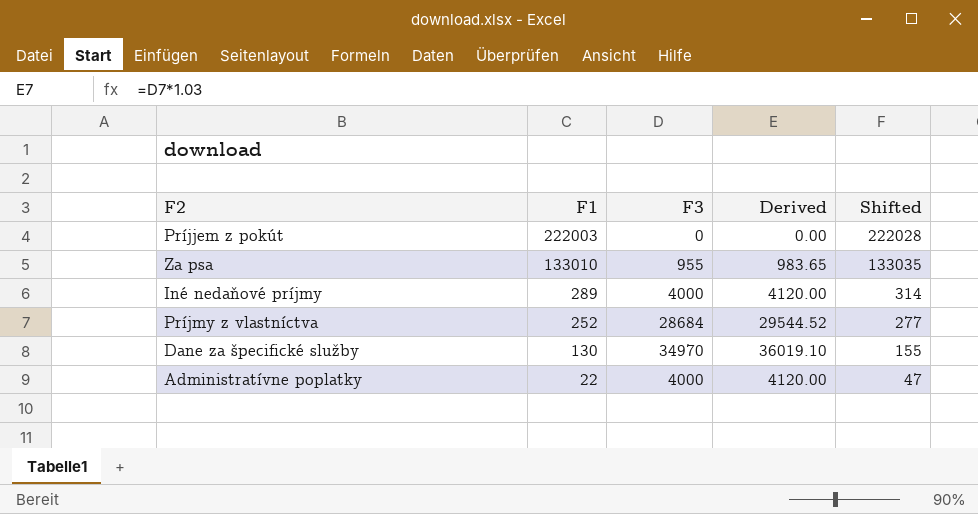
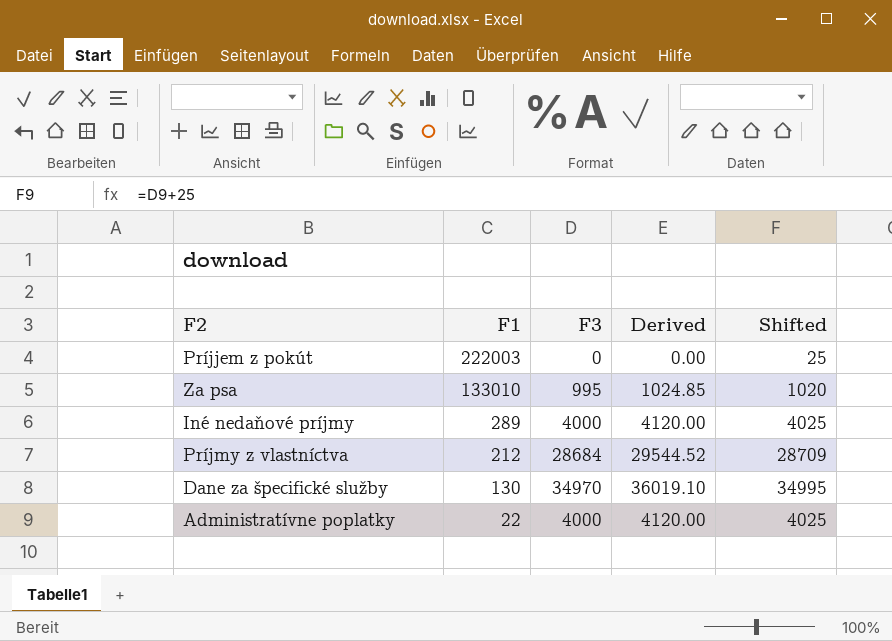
column Shifted | formula: [F1] + 25 -> [F3] + 25
Za psa | F3: 955 -> 995
Za psa | Derived: 983.65 -> 1024.85
Príjmy z vlastníctva | F1: 252 -> 212

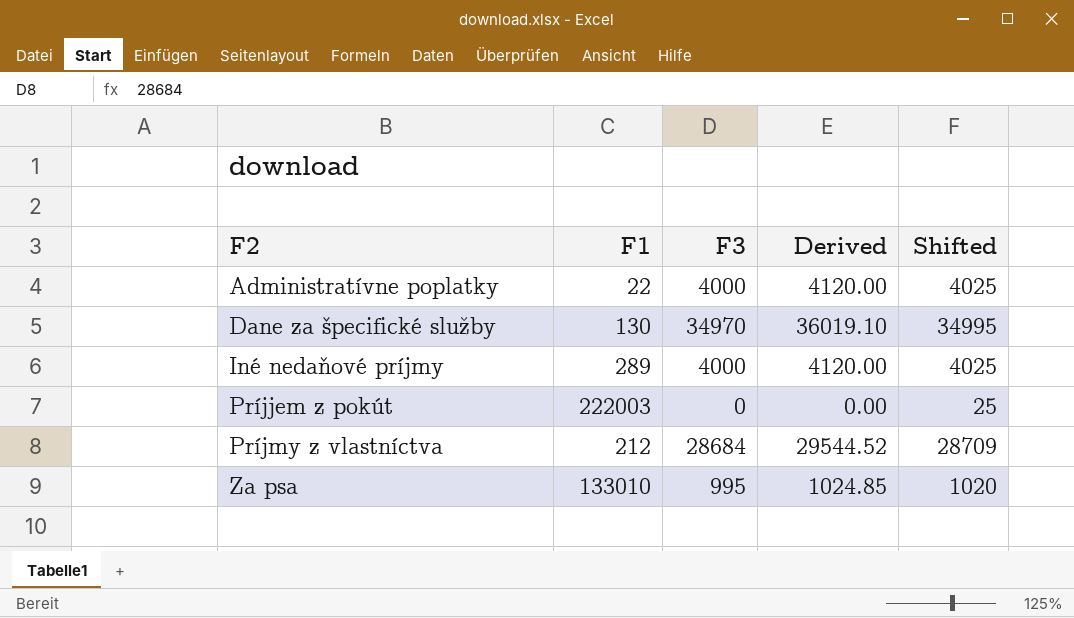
row order: F1 descending -> F2 ascending

